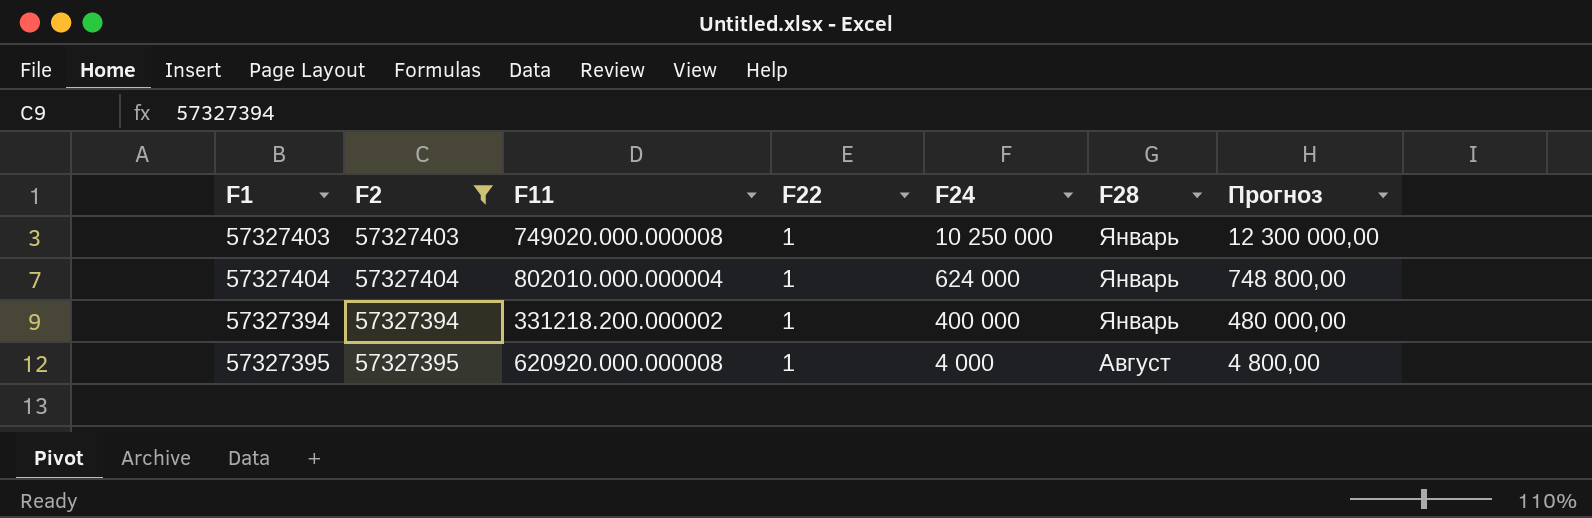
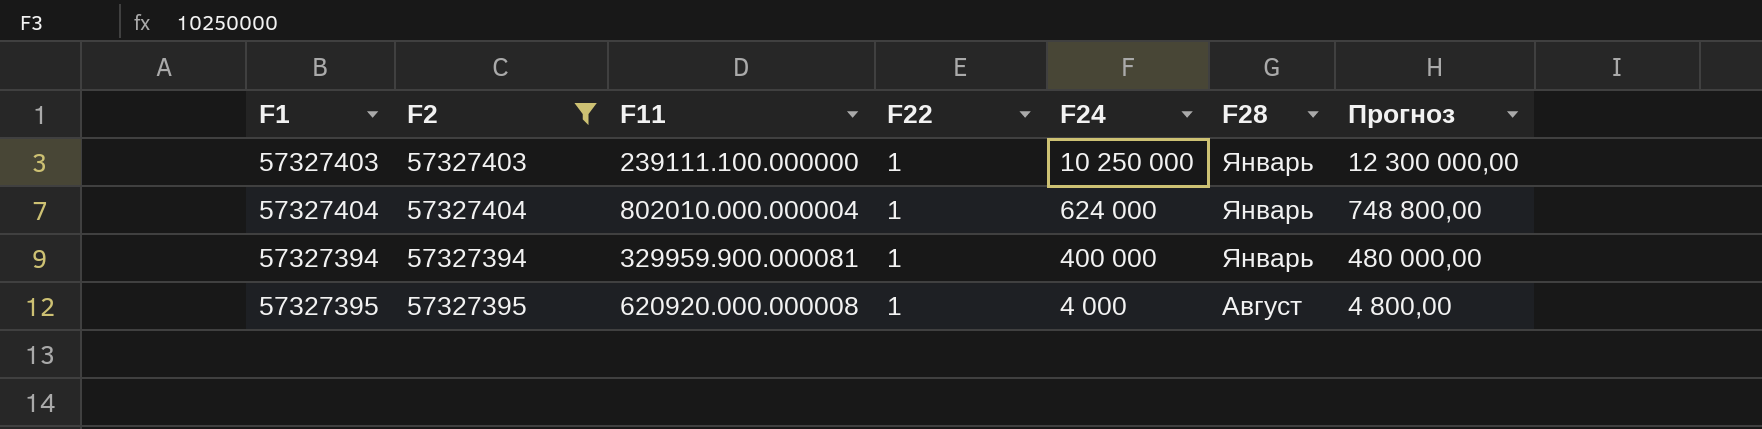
57327403 | F11: 749020.000.000008 -> 239111.100.000000
57327394 | F11: 331218.200.000002 -> 329959.900.000081

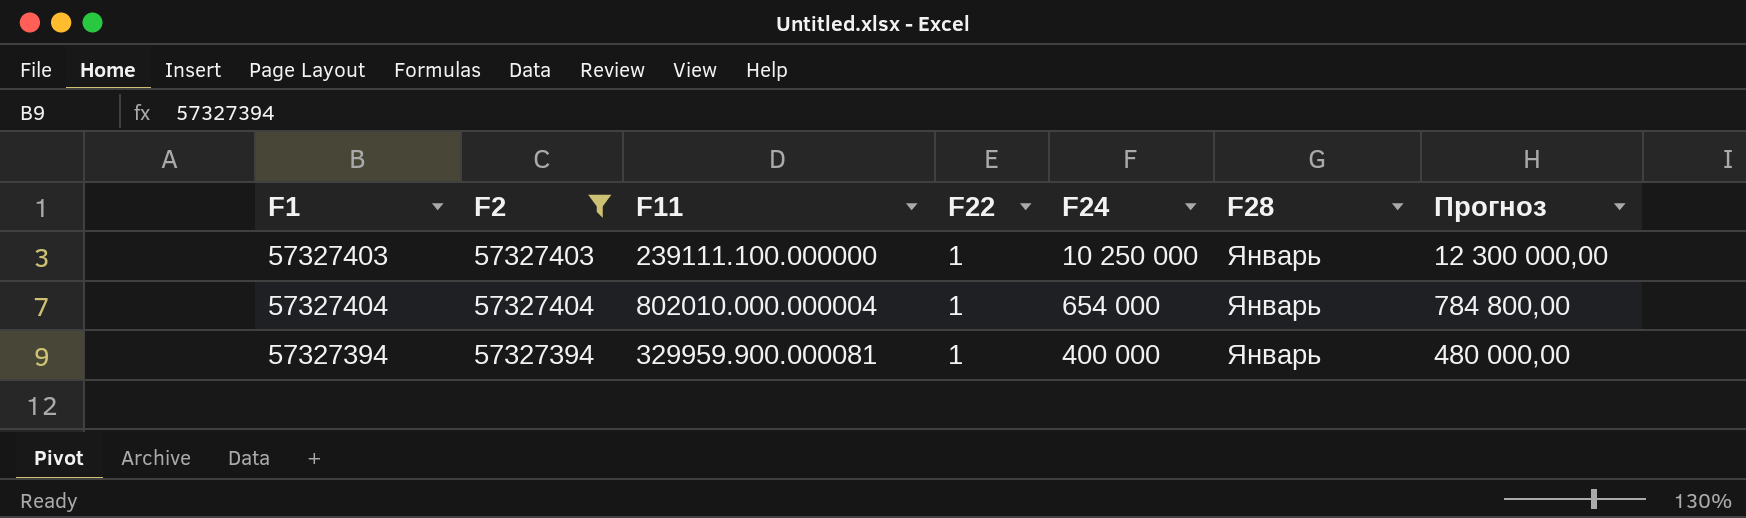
row 57327395: 57327395 | 620920.000.000008 | 1 | 4 000 | Август | 4 800,00 -> none
57327404 | F24: 624 000 -> 654 000
57327404 | Прогноз: 748 800,00 -> 784 800,00

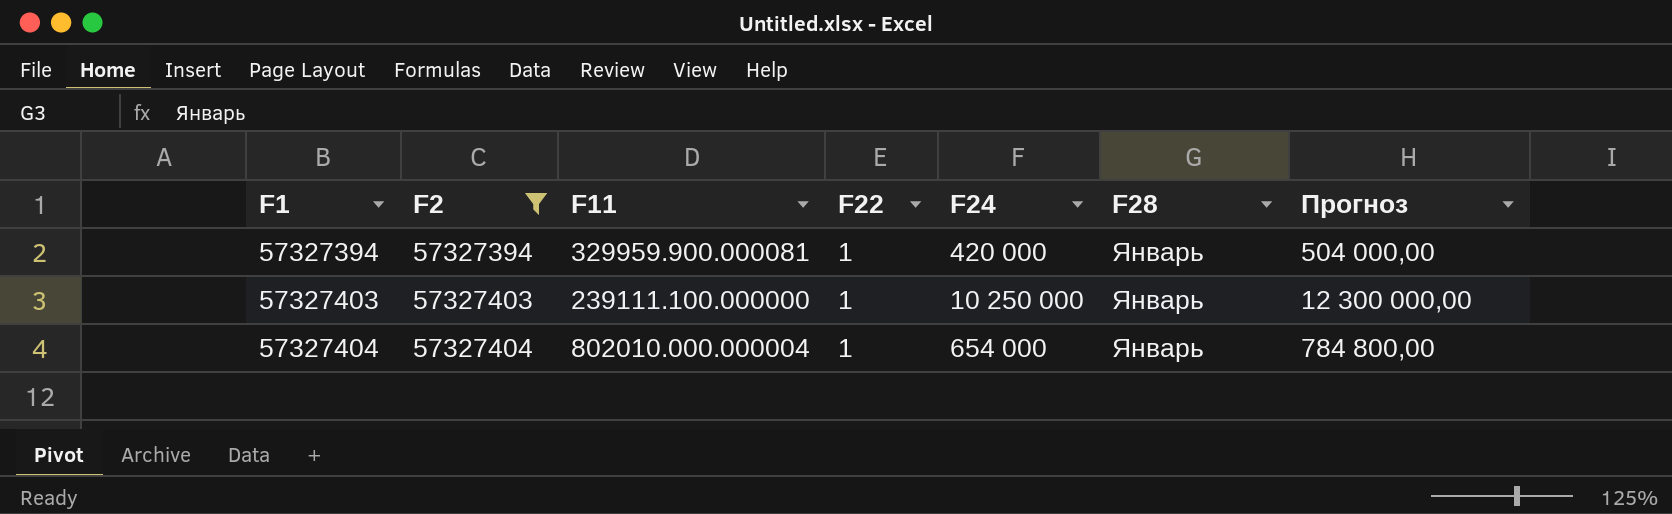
row order: F24 descending -> F1 ascending
57327394 | F24: 400 000 -> 420 000
57327394 | Прогноз: 480 000,00 -> 504 000,00

